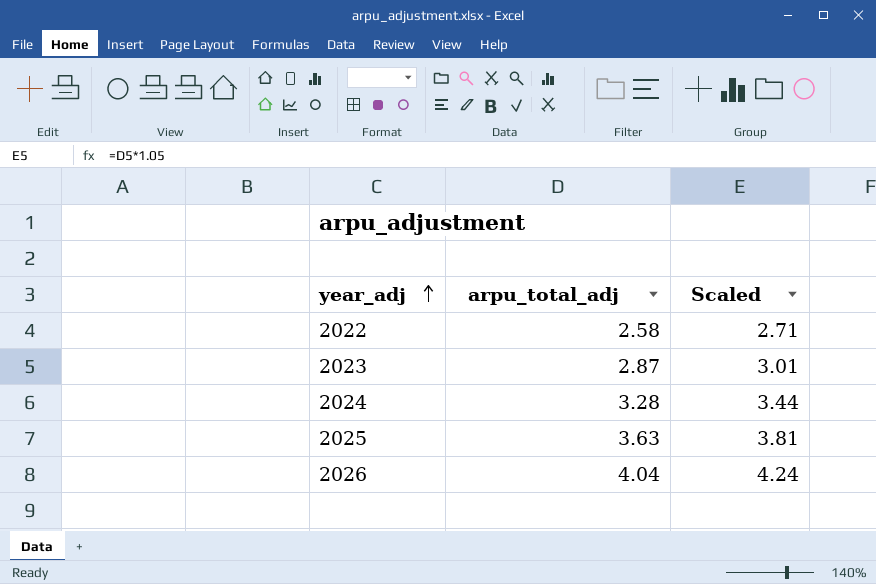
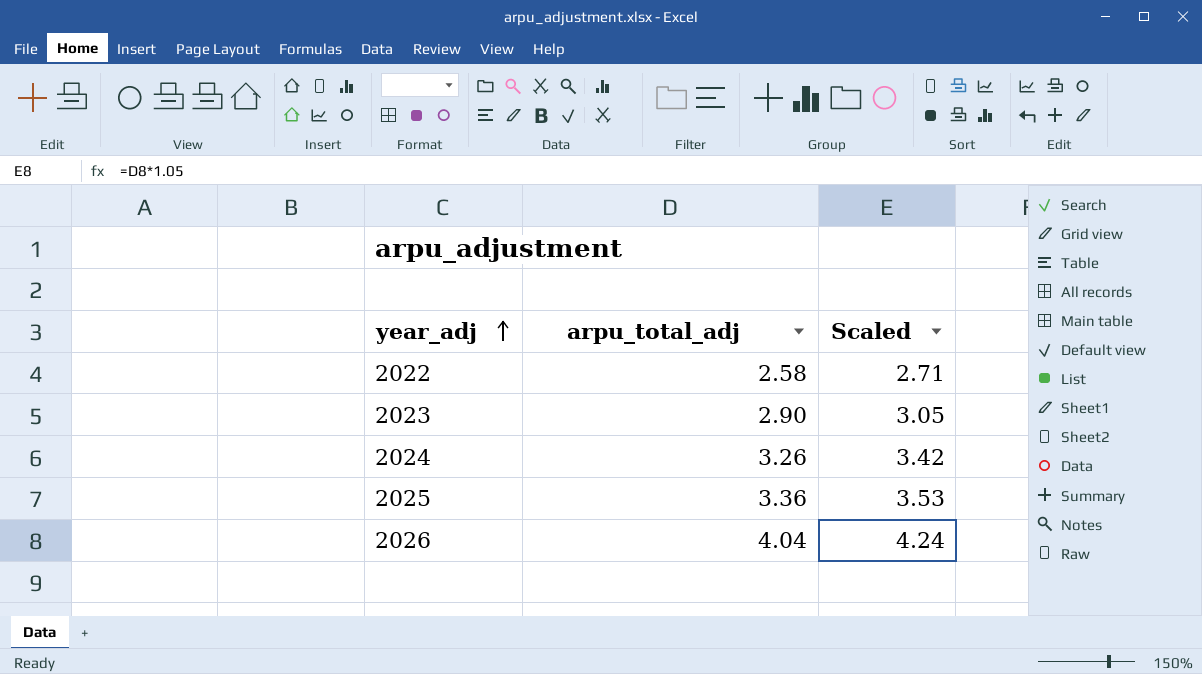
2023 | arpu_total_adj: 2.87 -> 2.90
2023 | Scaled: 3.01 -> 3.05
2024 | arpu_total_adj: 3.28 -> 3.26
2024 | Scaled: 3.44 -> 3.42
2025 | arpu_total_adj: 3.63 -> 3.36
2025 | Scaled: 3.81 -> 3.53

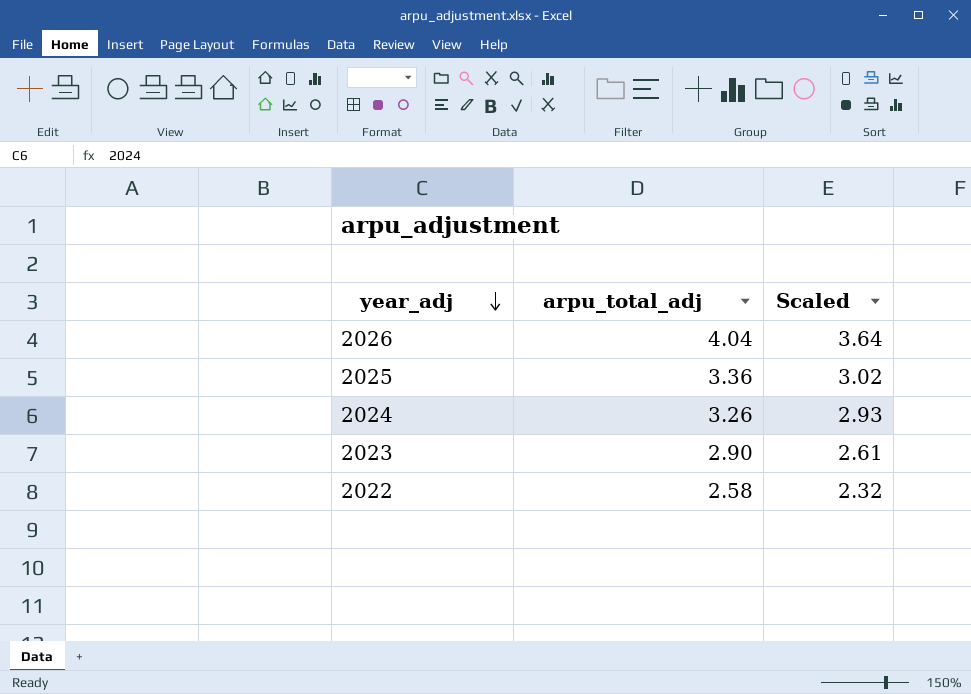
row order: year_adj ascending -> year_adj descending
column Scaled | formula: [arpu_total_adj] * 1.05 -> [arpu_total_adj] * 0.9

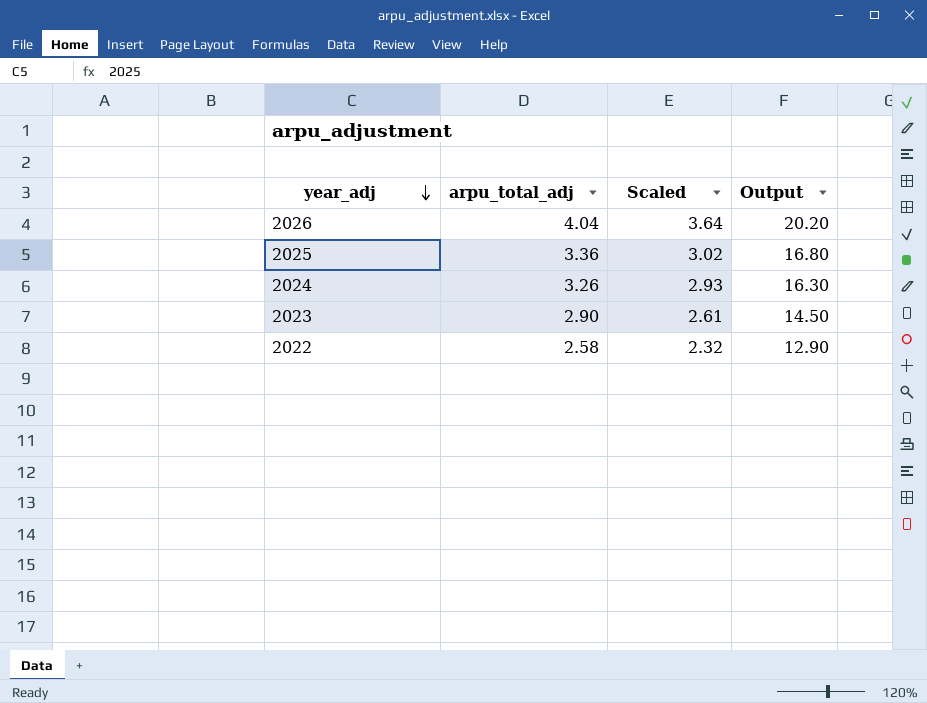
column Output | formula: none -> [arpu_total_adj] * 5

